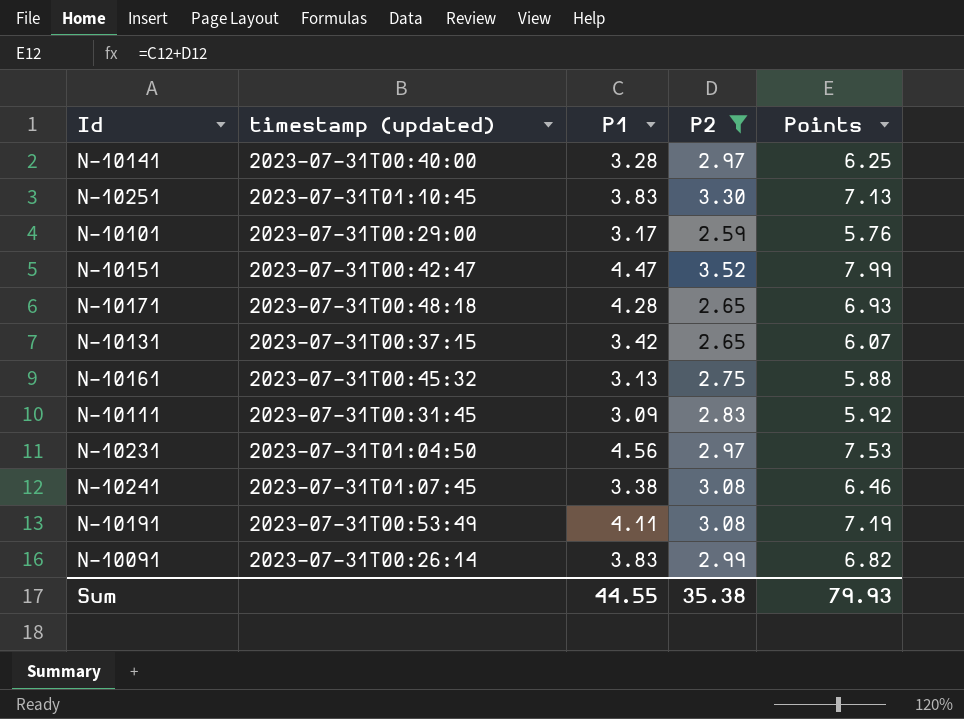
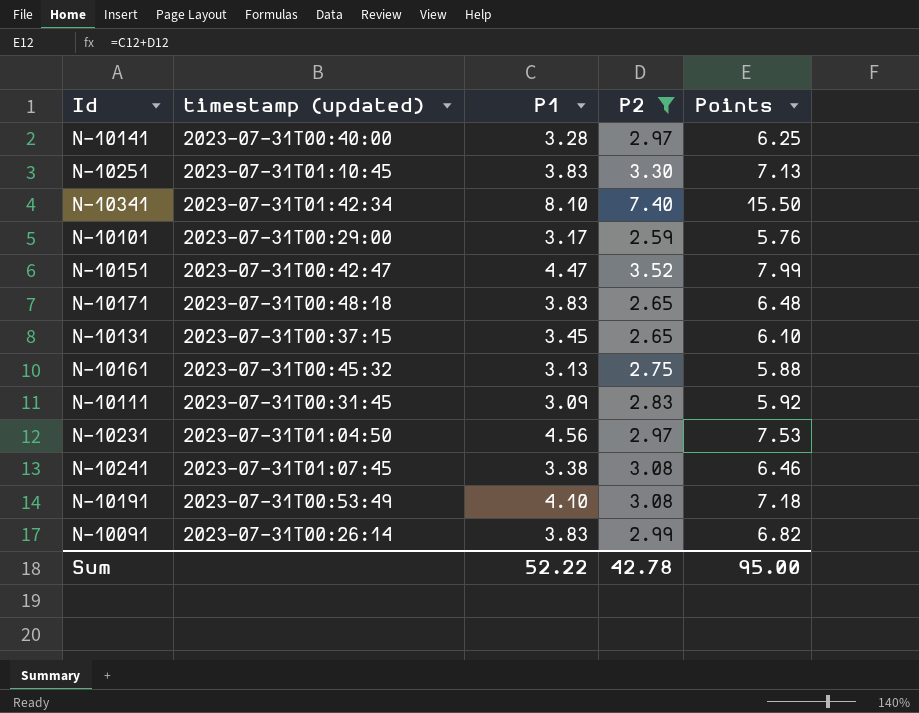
row N-10341: none -> 2023-07-31T01:42:34 | 8.10 | 7.40 | 15.50
N-10171 | P1: 4.28 -> 3.83
N-10171 | Points: 6.93 -> 6.48
N-10131 | P1: 3.42 -> 3.45
N-10131 | Points: 6.07 -> 6.10
N-10191 | P1: 4.11 -> 4.10
N-10191 | Points: 7.19 -> 7.18
Sum | P1: 44.55 -> 52.22
Sum | P2: 35.38 -> 42.78
Sum | Points: 79.93 -> 95.00

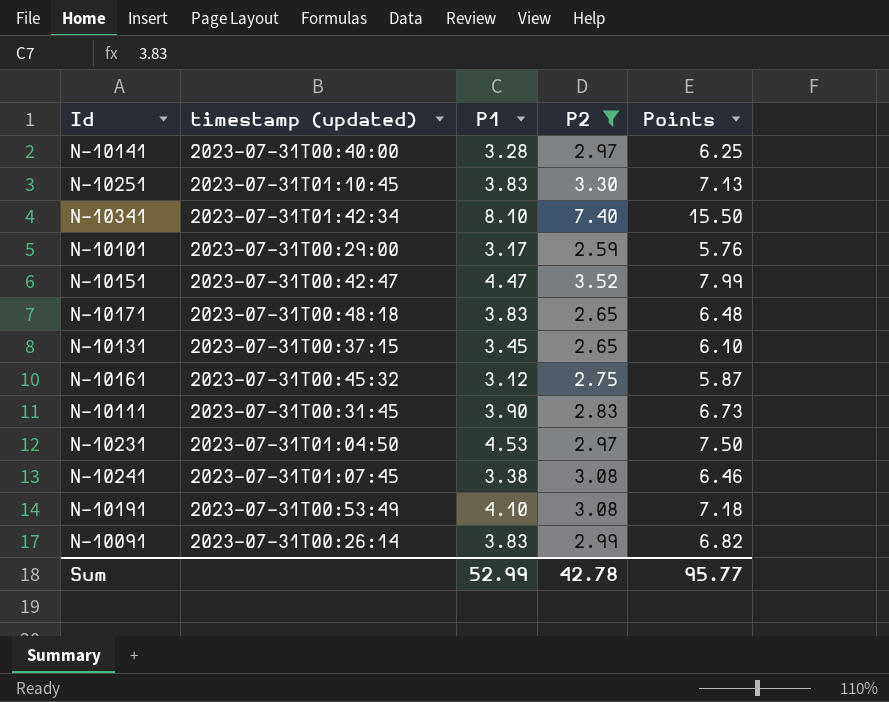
N-10161 | P1: 3.13 -> 3.12
N-10161 | Points: 5.88 -> 5.87
N-10111 | P1: 3.09 -> 3.90
N-10111 | Points: 5.92 -> 6.73
N-10231 | P1: 4.56 -> 4.53
N-10231 | Points: 7.53 -> 7.50
Sum | P1: 52.22 -> 52.99
Sum | Points: 95.00 -> 95.77

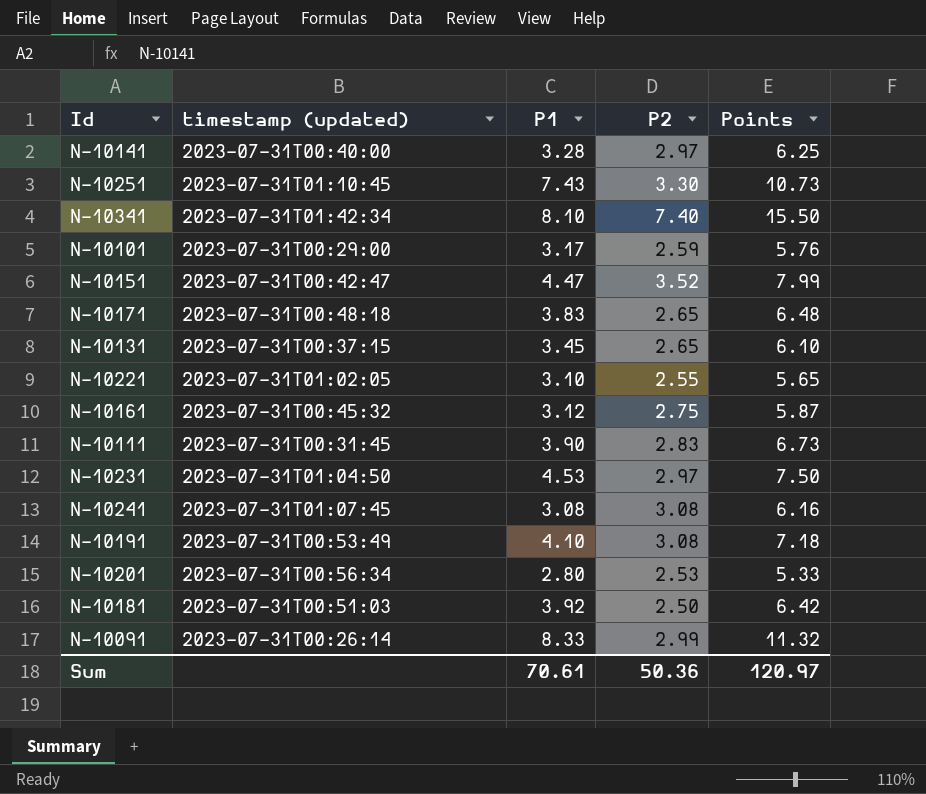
filter: P2 >= 2.59 -> none
N-10251 | P1: 3.83 -> 7.43
N-10251 | Points: 7.13 -> 10.73
N-10241 | P1: 3.38 -> 3.08
N-10241 | Points: 6.46 -> 6.16
N-10091 | P1: 3.83 -> 8.33
N-10091 | Points: 6.82 -> 11.32
Sum | P1: 52.99 -> 70.61
Sum | P2: 42.78 -> 50.36
Sum | Points: 95.77 -> 120.97

